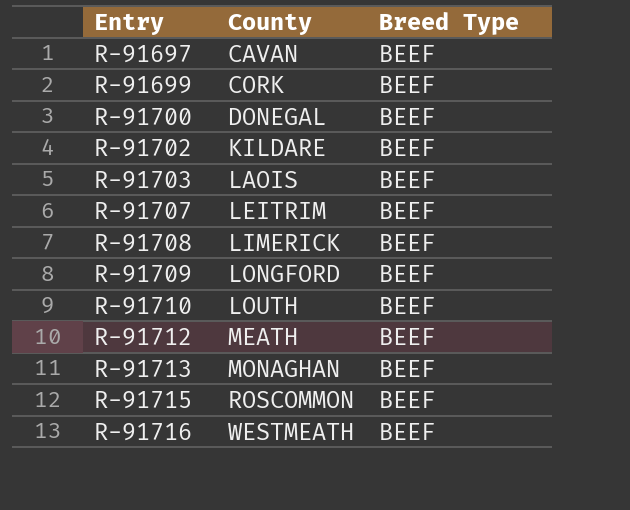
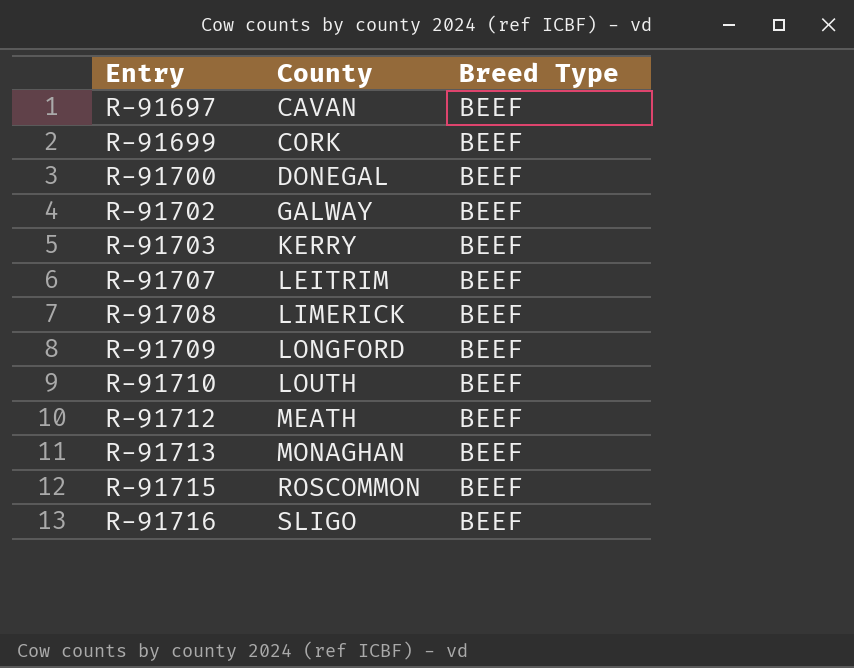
R-91702 | County: KILDARE -> GALWAY
R-91703 | County: LAOIS -> KERRY
R-91716 | County: WESTMEATH -> SLIGO

